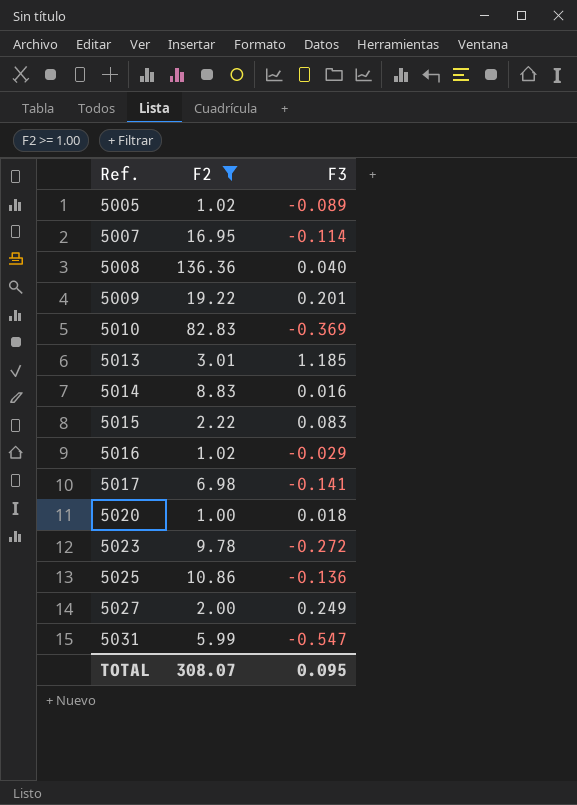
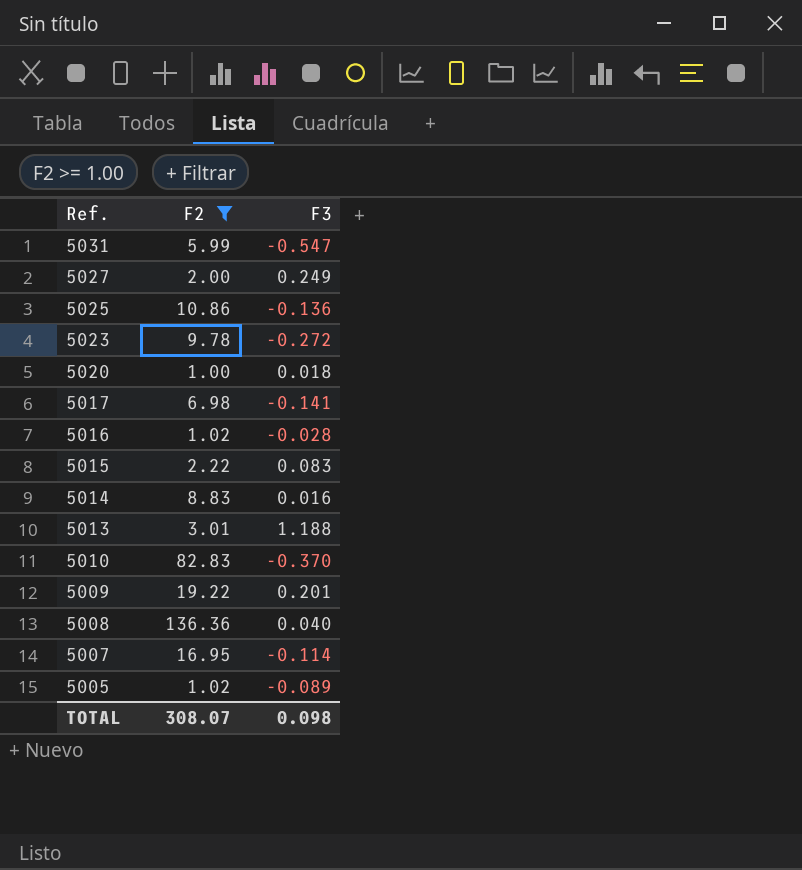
row order: Ref. ascending -> Ref. descending
5016 | F3: -0.029 -> -0.028
5013 | F3: 1.185 -> 1.188
5010 | F3: -0.369 -> -0.370
TOTAL | F3: 0.095 -> 0.098

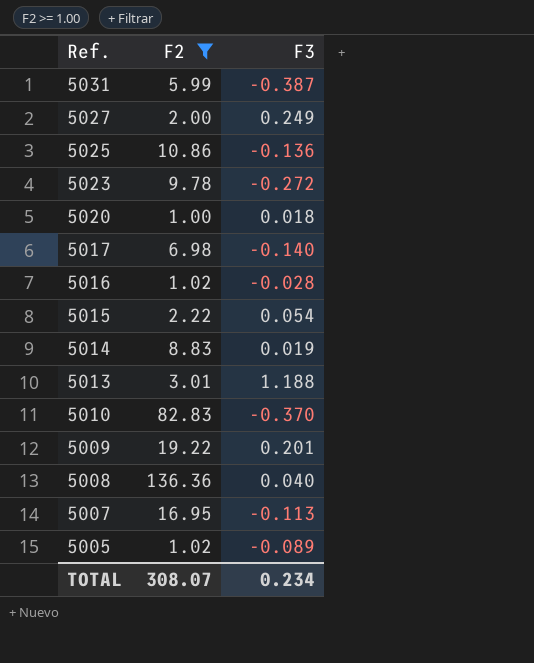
5031 | F3: -0.547 -> -0.387
5017 | F3: -0.141 -> -0.140
5015 | F3: 0.083 -> 0.054
5014 | F3: 0.016 -> 0.019
5007 | F3: -0.114 -> -0.113
TOTAL | F3: 0.098 -> 0.234

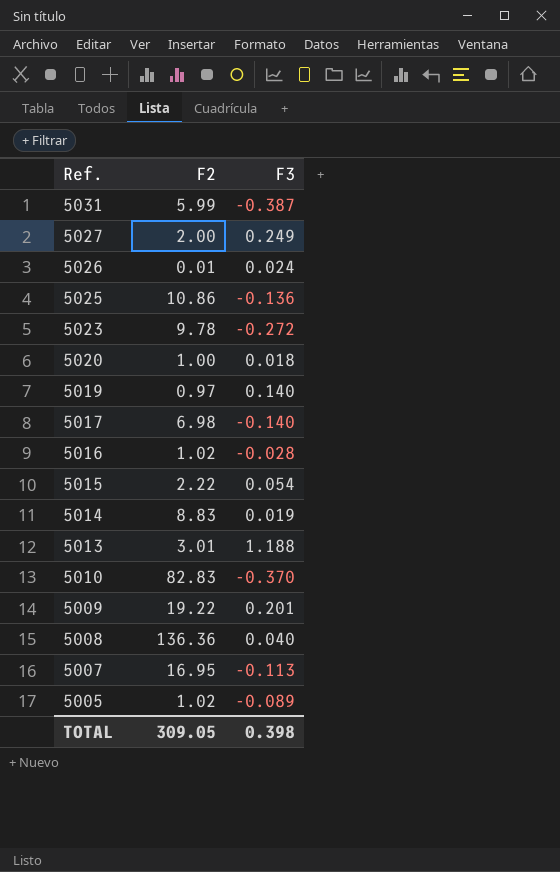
filter: F2 >= 1.00 -> none
TOTAL | F2: 308.07 -> 309.05
TOTAL | F3: 0.234 -> 0.398

